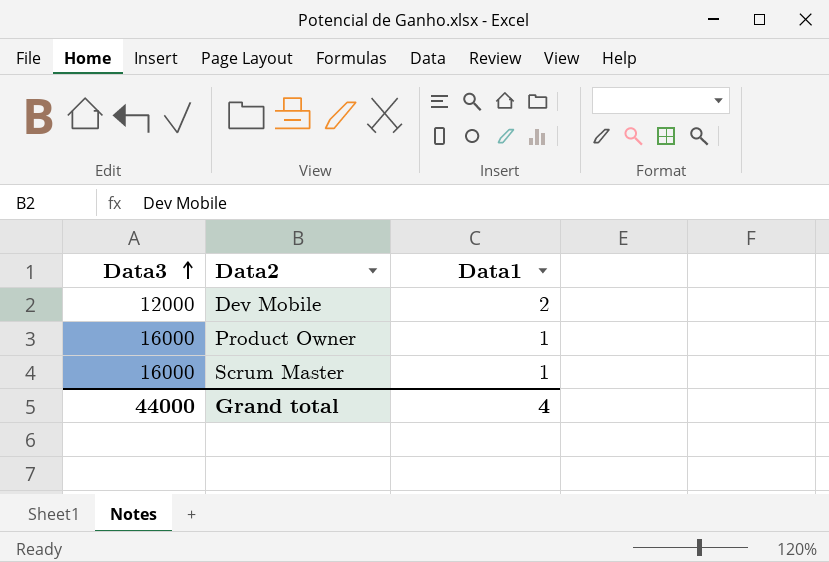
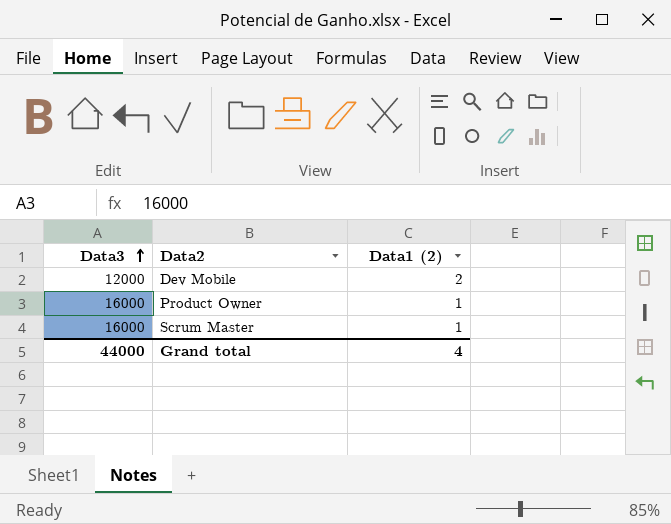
column name: Data1 -> Data1 (2)

